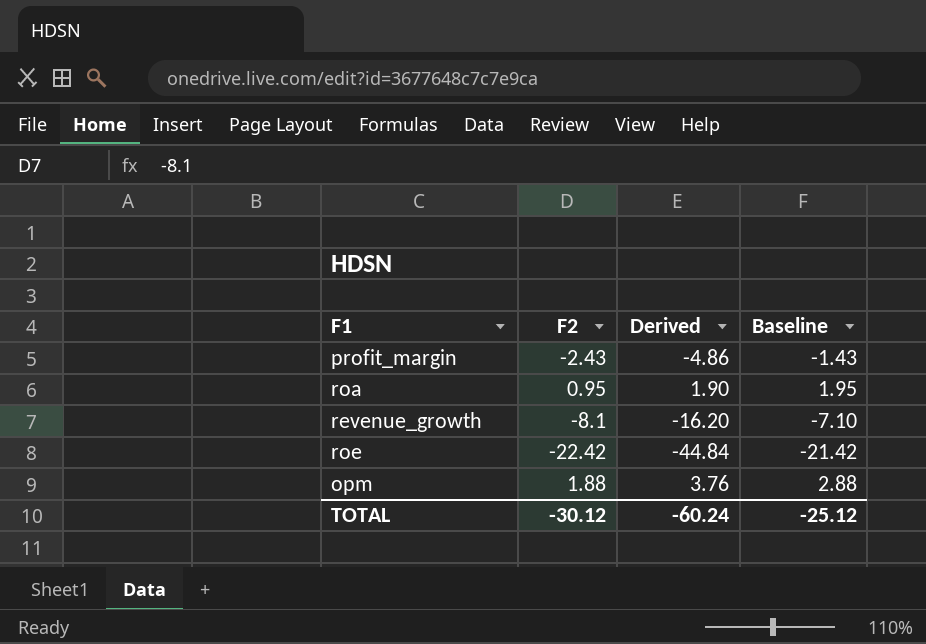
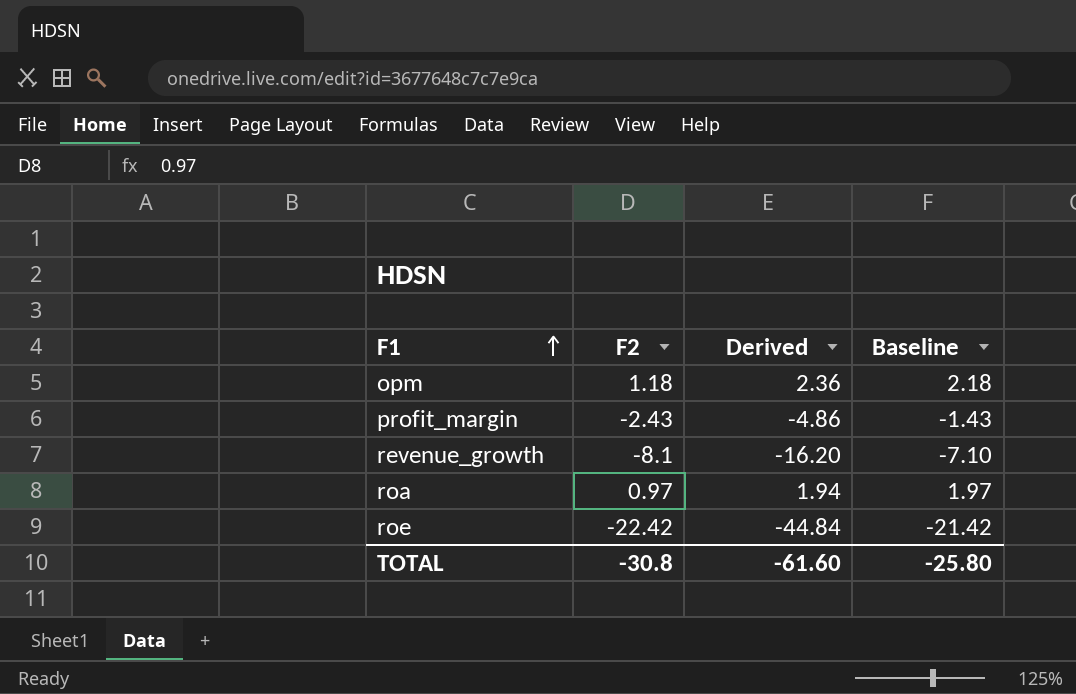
row order: none -> F1 ascending
opm | F2: 1.88 -> 1.18
opm | Derived: 3.76 -> 2.36
opm | Baseline: 2.88 -> 2.18
roa | F2: 0.95 -> 0.97
roa | Derived: 1.90 -> 1.94
roa | Baseline: 1.95 -> 1.97
TOTAL | F2: -30.12 -> -30.8
TOTAL | Derived: -60.24 -> -61.60
TOTAL | Baseline: -25.12 -> -25.80

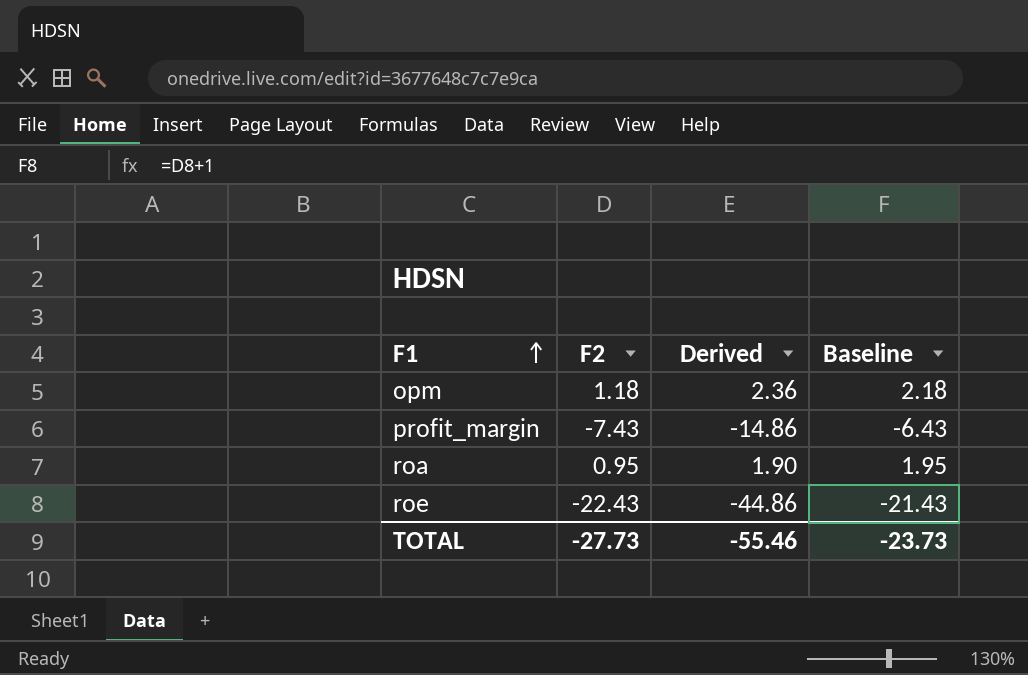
row revenue_growth: -8.1 | -16.20 | -7.10 -> none
profit_margin | F2: -2.43 -> -7.43
profit_margin | Derived: -4.86 -> -14.86
profit_margin | Baseline: -1.43 -> -6.43
roa | F2: 0.97 -> 0.95
roa | Derived: 1.94 -> 1.90
roa | Baseline: 1.97 -> 1.95
roe | F2: -22.42 -> -22.43
roe | Derived: -44.84 -> -44.86
roe | Baseline: -21.42 -> -21.43
TOTAL | F2: -30.8 -> -27.73
TOTAL | Derived: -61.60 -> -55.46
TOTAL | Baseline: -25.80 -> -23.73

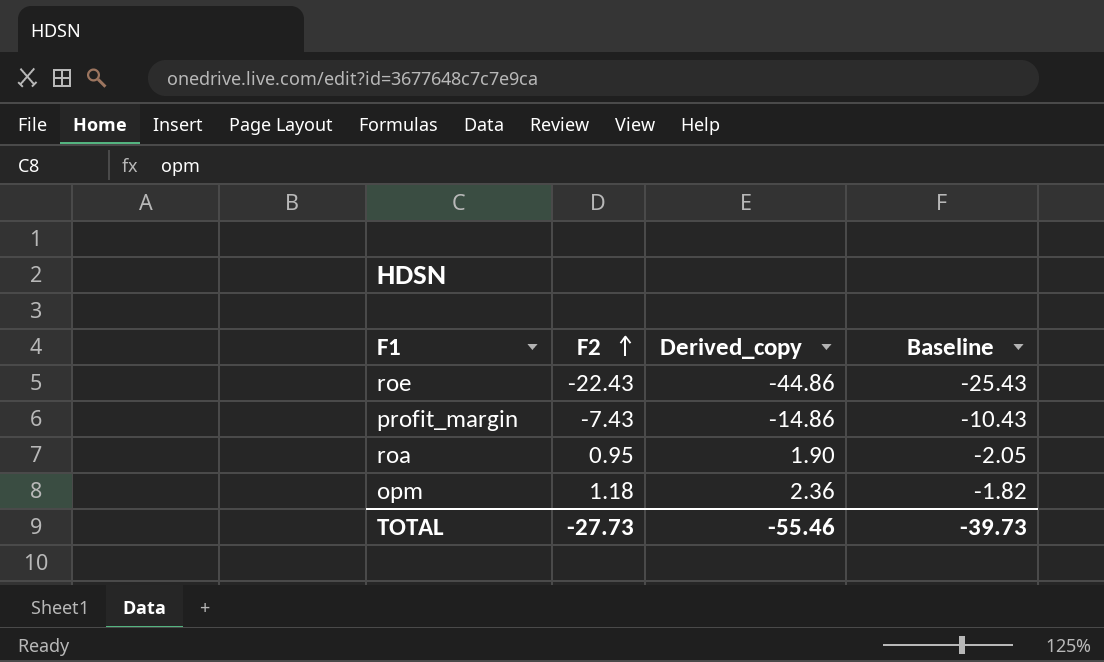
row order: F1 ascending -> F2 ascending
column name: Derived -> Derived_copy
column Baseline | formula: [F2] + 1 -> [F2] - 3
TOTAL | Baseline: -23.73 -> -39.73

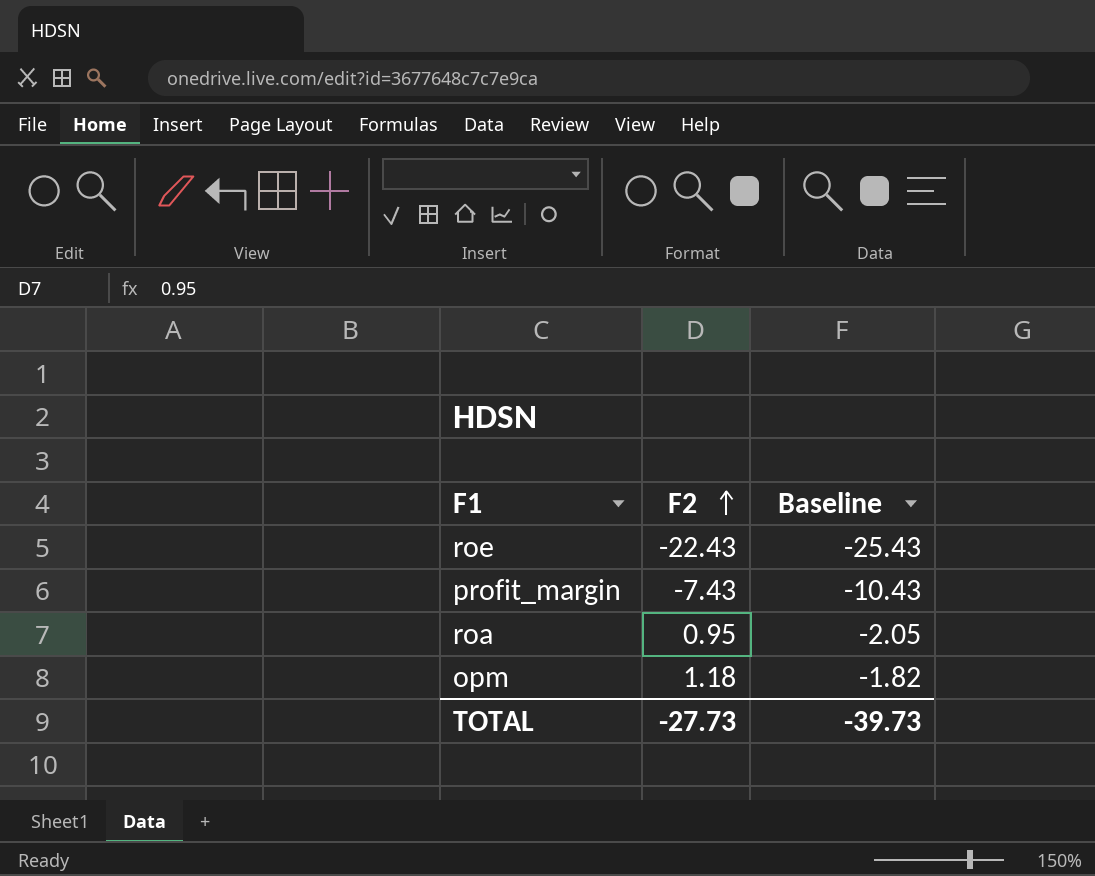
column Derived_copy | formula: [F2] * 2 -> none

